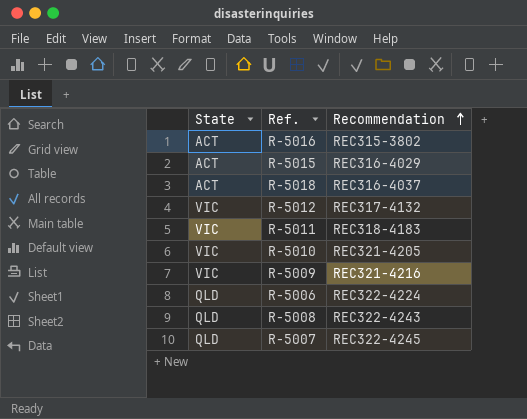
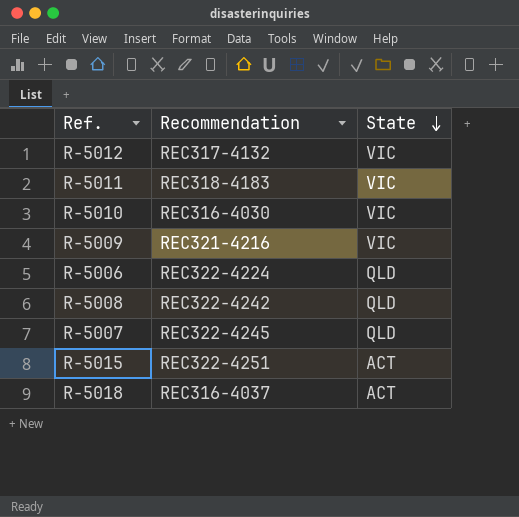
row order: Recommendation ascending -> State descending
column State | position: 1 -> 3
row R-5016: ACT | REC315-3802 -> none
R-5010 | Recommendation: REC321-4205 -> REC316-4030
R-5008 | Recommendation: REC322-4243 -> REC322-4242
R-5015 | Recommendation: REC316-4029 -> REC322-4251

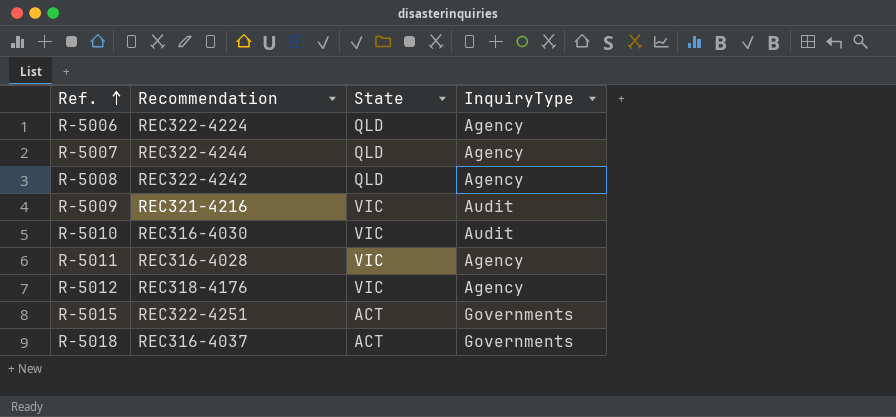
row order: State descending -> Ref. ascending
column InquiryType | position: none -> 4
R-5007 | Recommendation: REC322-4245 -> REC322-4244
R-5011 | Recommendation: REC318-4183 -> REC316-4028
R-5012 | Recommendation: REC317-4132 -> REC318-4176

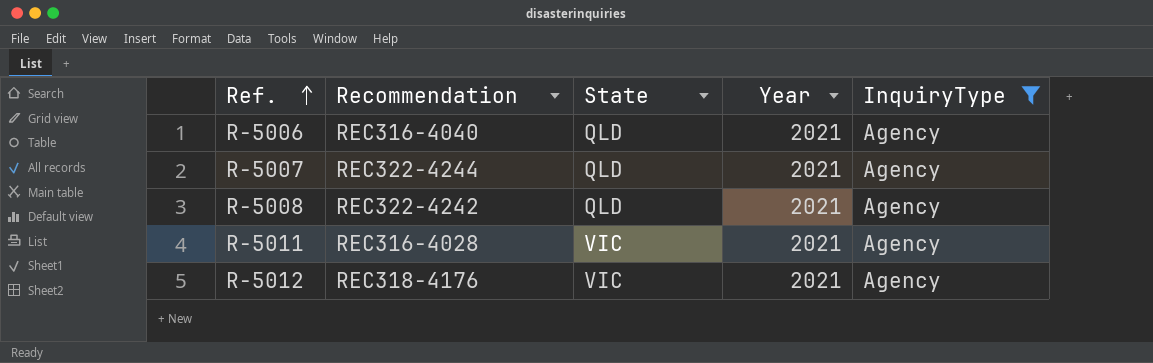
filter: none -> InquiryType = Agency
column Year | position: none -> 4
R-5006 | Recommendation: REC322-4224 -> REC316-4040

